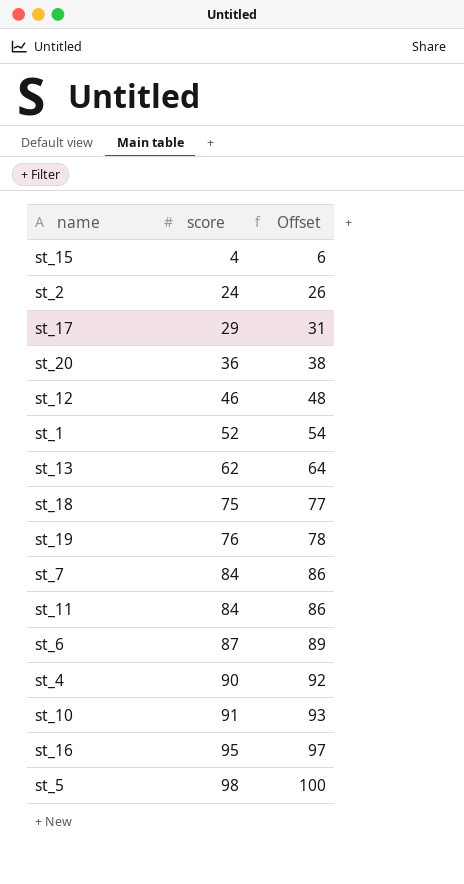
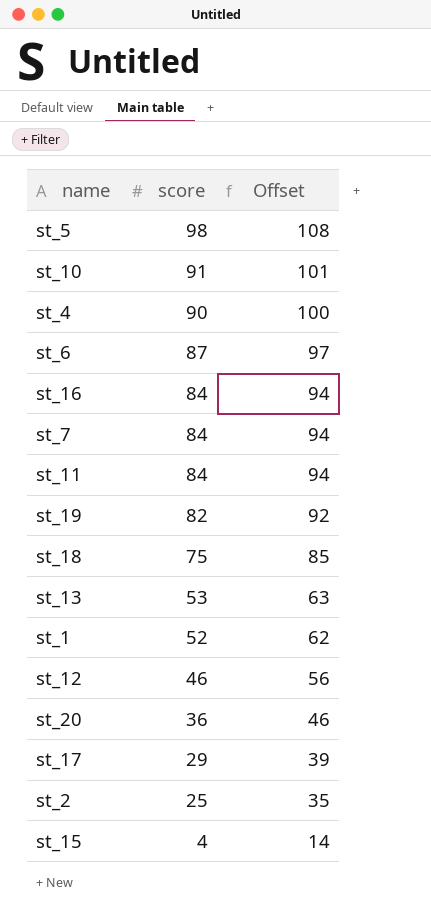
row order: score ascending -> score descending
column Offset | formula: [score] + 2 -> [score] + 10
st_16 | score: 95 -> 84
st_19 | score: 76 -> 82
st_13 | score: 62 -> 53
st_2 | score: 24 -> 25

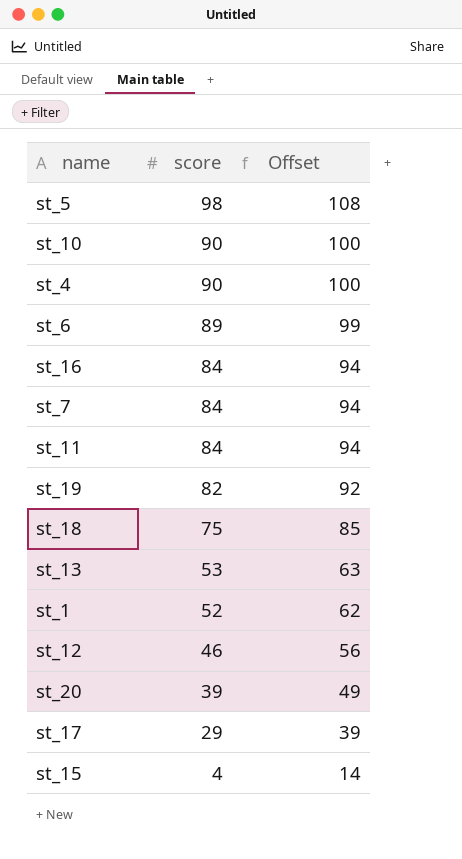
row st_2: 25 | 35 -> none
st_10 | score: 91 -> 90
st_10 | Offset: 101 -> 100
st_6 | score: 87 -> 89
st_6 | Offset: 97 -> 99
st_20 | score: 36 -> 39
st_20 | Offset: 46 -> 49

